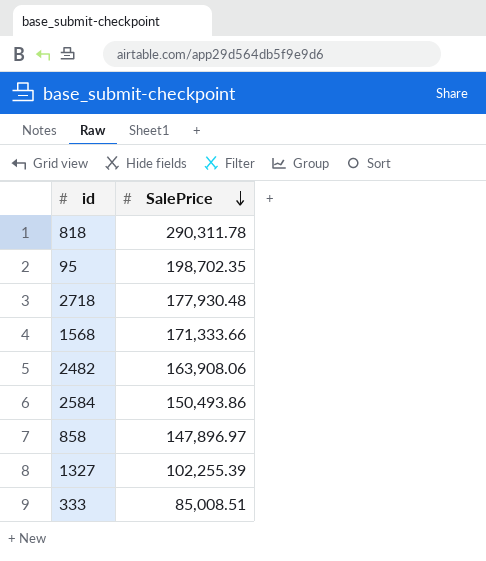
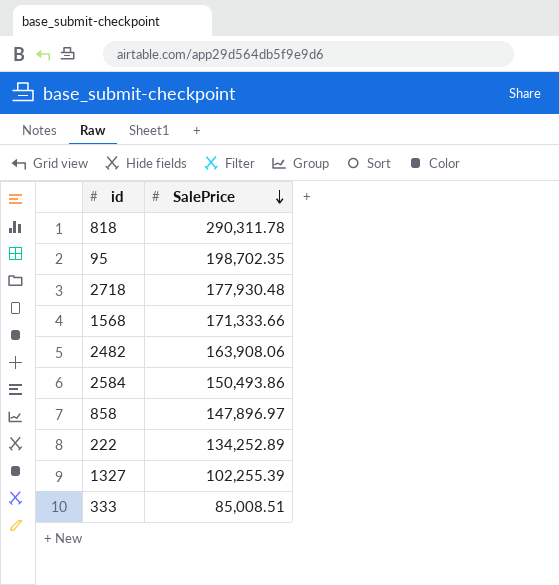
row 222: none -> 134,252.89

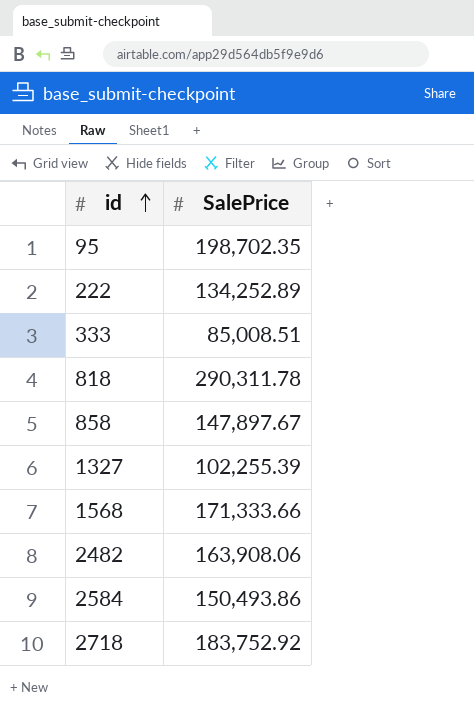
row order: SalePrice descending -> id ascending
858 | SalePrice: 147,896.97 -> 147,897.67
2718 | SalePrice: 177,930.48 -> 183,752.92

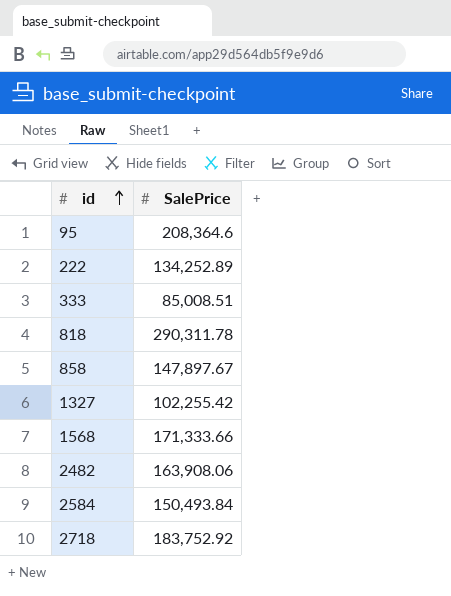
95 | SalePrice: 198,702.35 -> 208,364.6
1327 | SalePrice: 102,255.39 -> 102,255.42
2584 | SalePrice: 150,493.86 -> 150,493.84

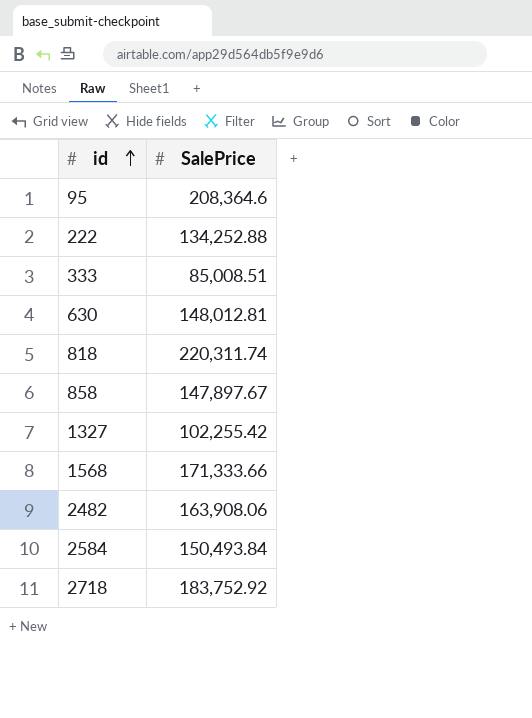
222 | SalePrice: 134,252.89 -> 134,252.88
row 630: none -> 148,012.81
818 | SalePrice: 290,311.78 -> 220,311.74

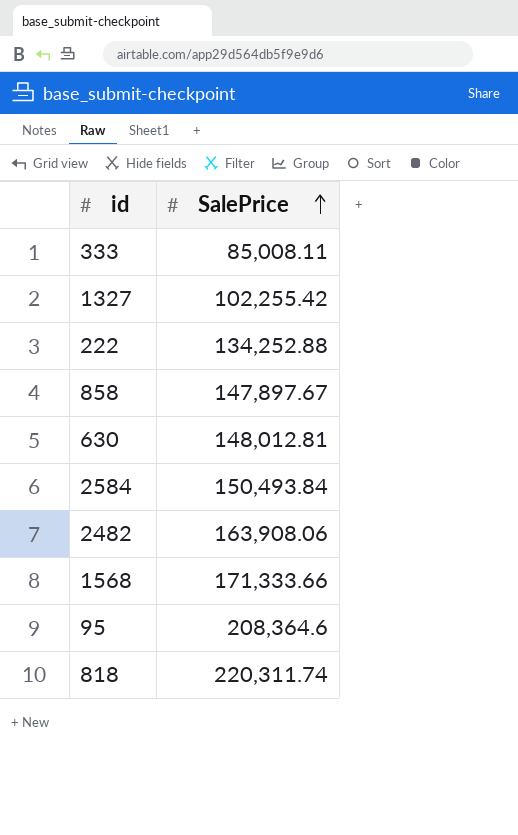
row order: id ascending -> SalePrice ascending
row 2718: 183,752.92 -> none
333 | SalePrice: 85,008.51 -> 85,008.11

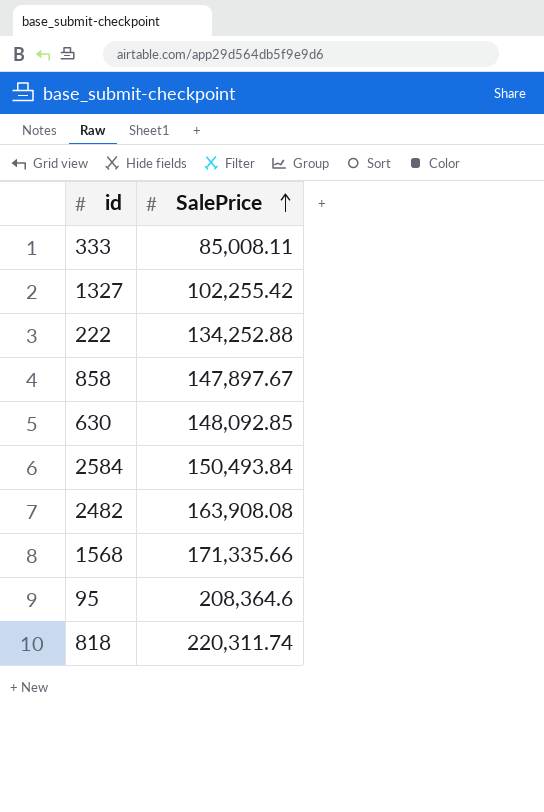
630 | SalePrice: 148,012.81 -> 148,092.85
2482 | SalePrice: 163,908.06 -> 163,908.08
1568 | SalePrice: 171,333.66 -> 171,335.66

